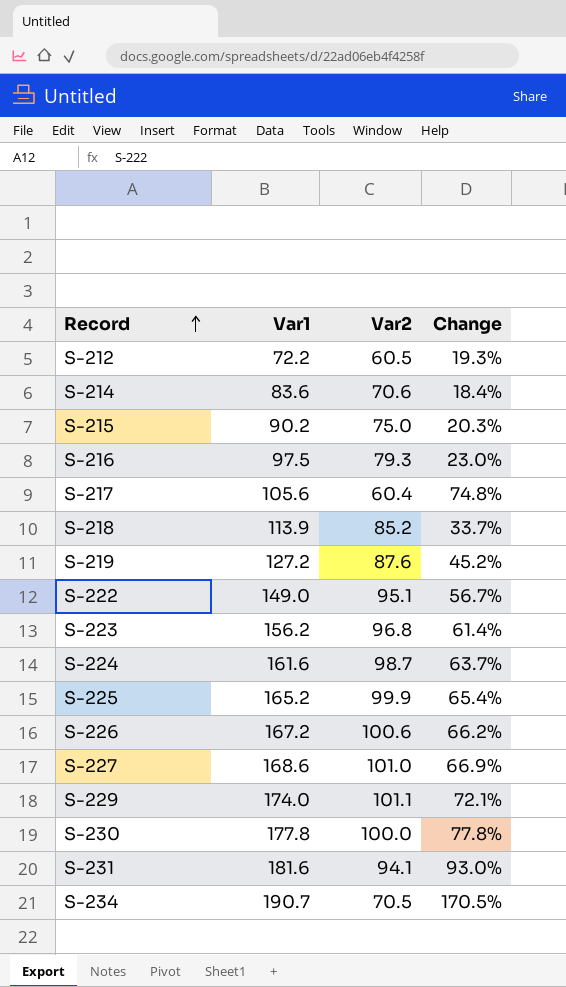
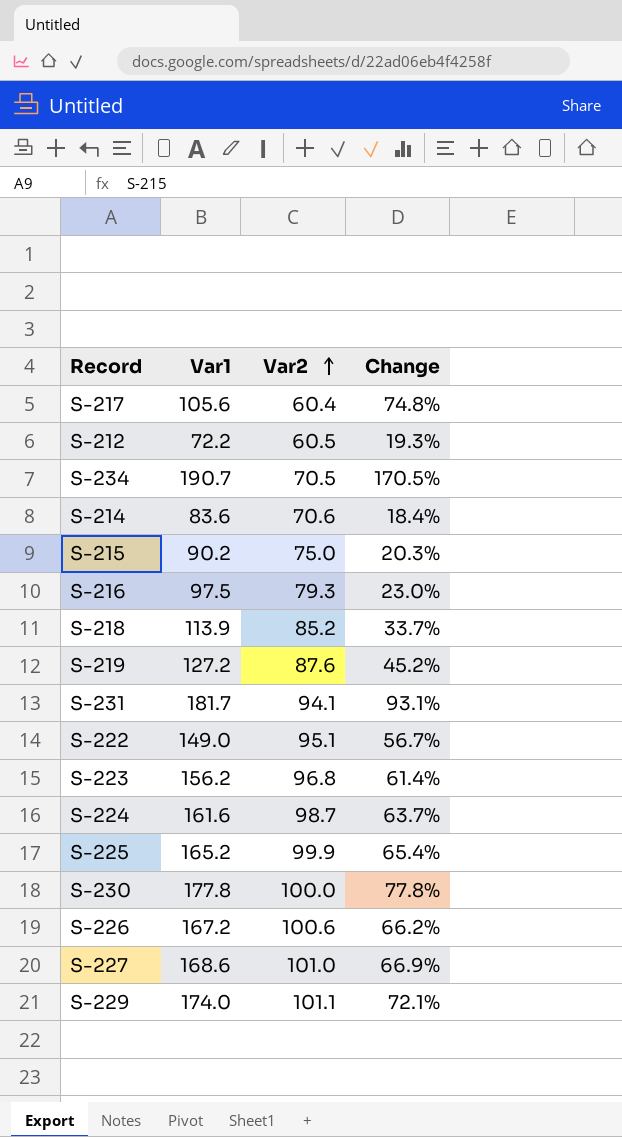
row order: Record ascending -> Var2 ascending
S-231 | Var1: 181.6 -> 181.7
S-231 | Change: 93.0% -> 93.1%

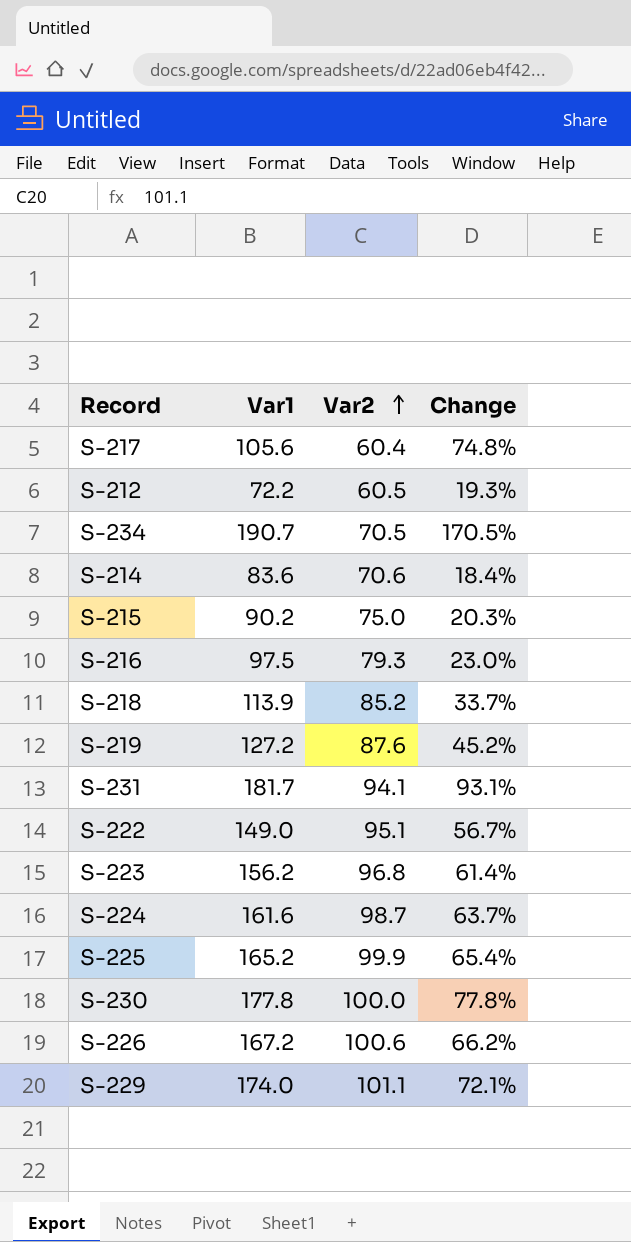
row S-227: 168.6 | 101.0 | 66.9% -> none

